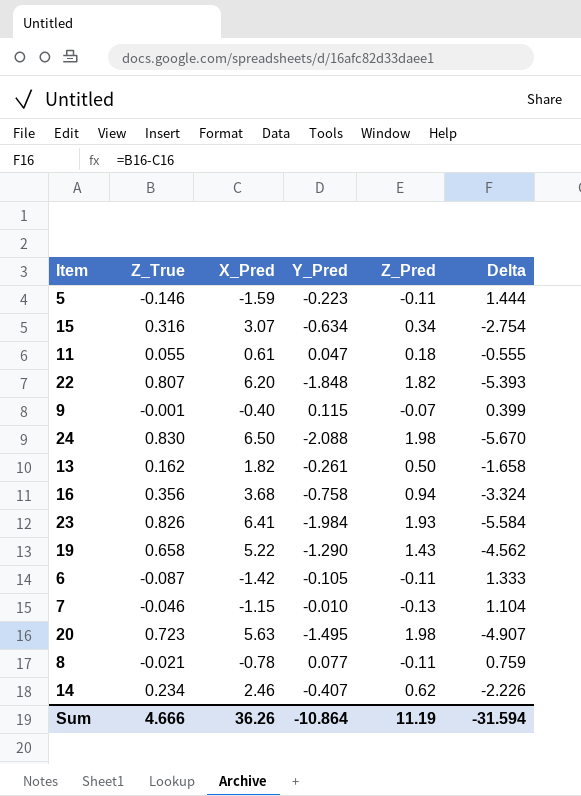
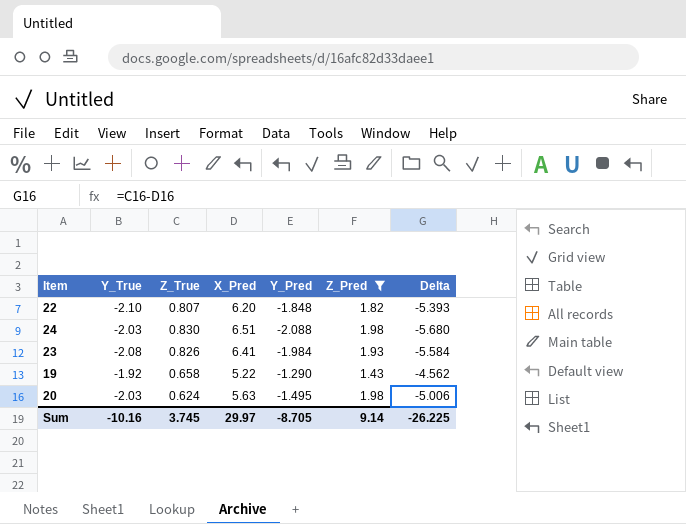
filter: none -> Z_Pred >= 1.43
column Y_True | position: none -> 2
24 | X_Pred: 6.50 -> 6.51
24 | Delta: -5.670 -> -5.680
20 | Z_True: 0.723 -> 0.624
20 | Delta: -4.907 -> -5.006
Sum | Z_True: 4.666 -> 3.745
Sum | X_Pred: 36.26 -> 29.97
Sum | Y_Pred: -10.864 -> -8.705
Sum | Z_Pred: 11.19 -> 9.14
Sum | Delta: -31.594 -> -26.225

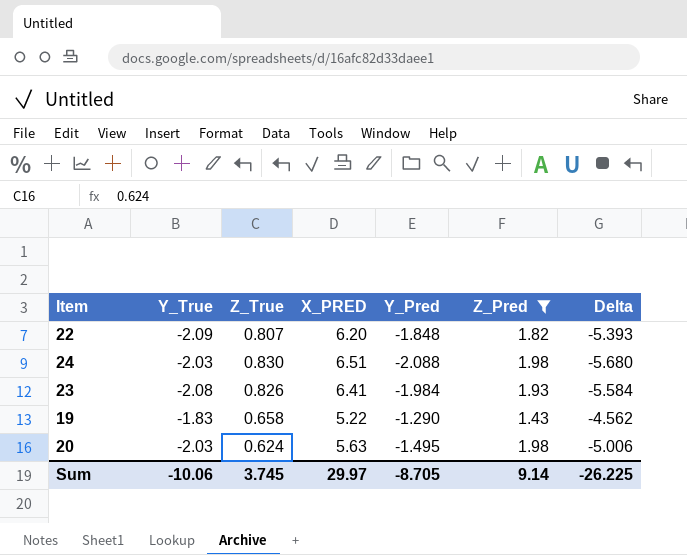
column name: X_Pred -> X_PRED
22 | Y_True: -2.10 -> -2.09
19 | Y_True: -1.92 -> -1.83
Sum | Y_True: -10.16 -> -10.06

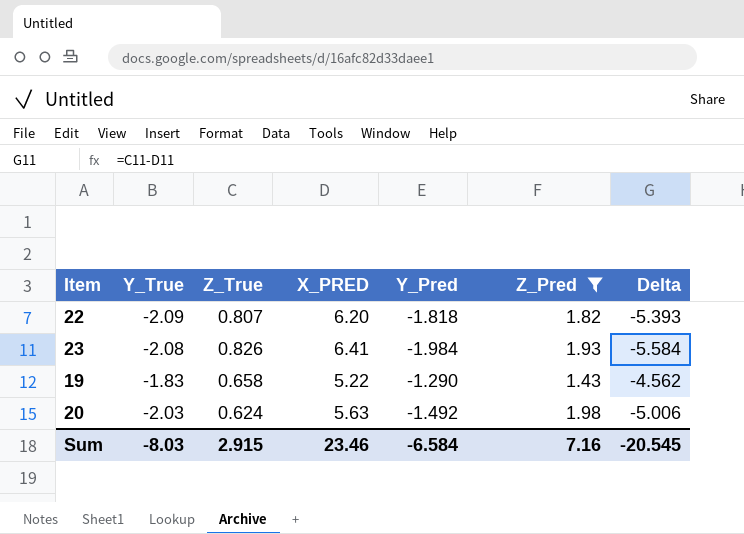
row 24: -2.03 | 0.830 | 6.51 | -2.088 | 1.98 | -5.680 -> none
22 | Y_Pred: -1.848 -> -1.818
20 | Y_Pred: -1.495 -> -1.492
Sum | Y_True: -10.06 -> -8.03
Sum | Z_True: 3.745 -> 2.915
Sum | X_PRED: 29.97 -> 23.46
Sum | Y_Pred: -8.705 -> -6.584
Sum | Z_Pred: 9.14 -> 7.16
Sum | Delta: -26.225 -> -20.545

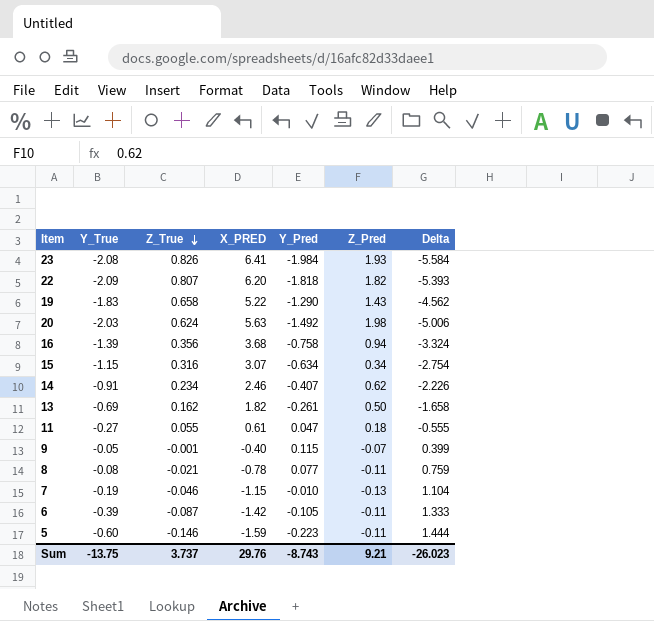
filter: Z_Pred >= 1.43 -> none
row order: none -> Z_True descending
Sum | Y_True: -8.03 -> -13.75
Sum | Z_True: 2.915 -> 3.737
Sum | X_PRED: 23.46 -> 29.76
Sum | Y_Pred: -6.584 -> -8.743
Sum | Z_Pred: 7.16 -> 9.21
Sum | Delta: -20.545 -> -26.023

